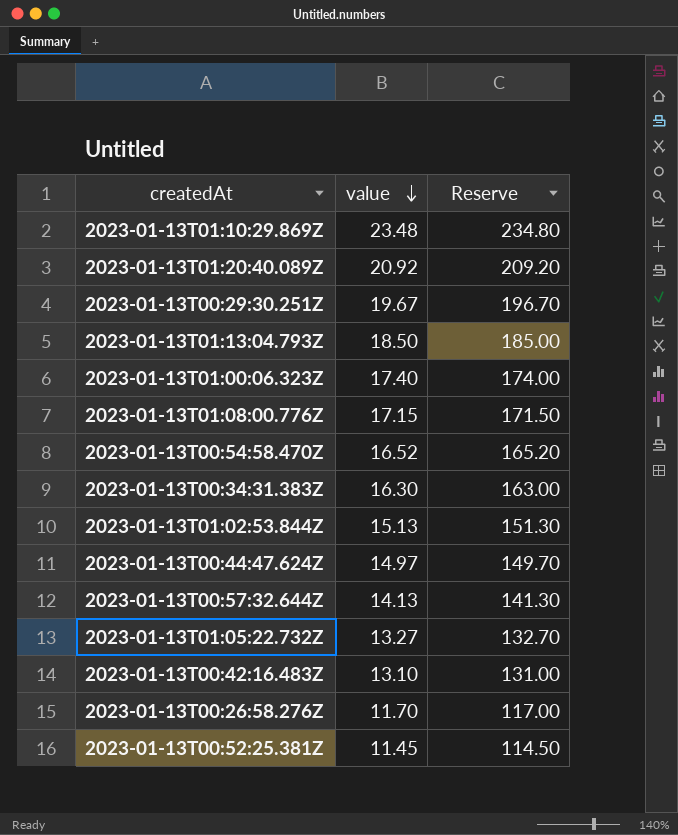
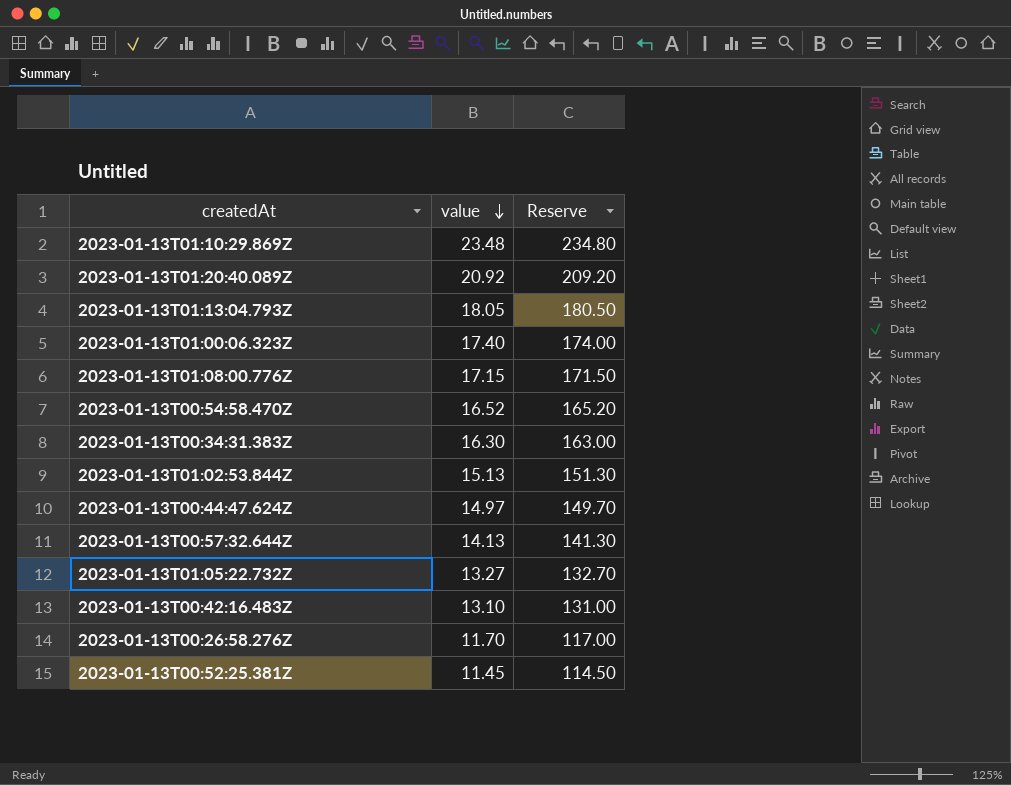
row 2023-01-13T00:29:30.251Z: 19.67 | 196.70 -> none
2023-01-13T01:13:04.793Z | value: 18.50 -> 18.05
2023-01-13T01:13:04.793Z | Reserve: 185.00 -> 180.50

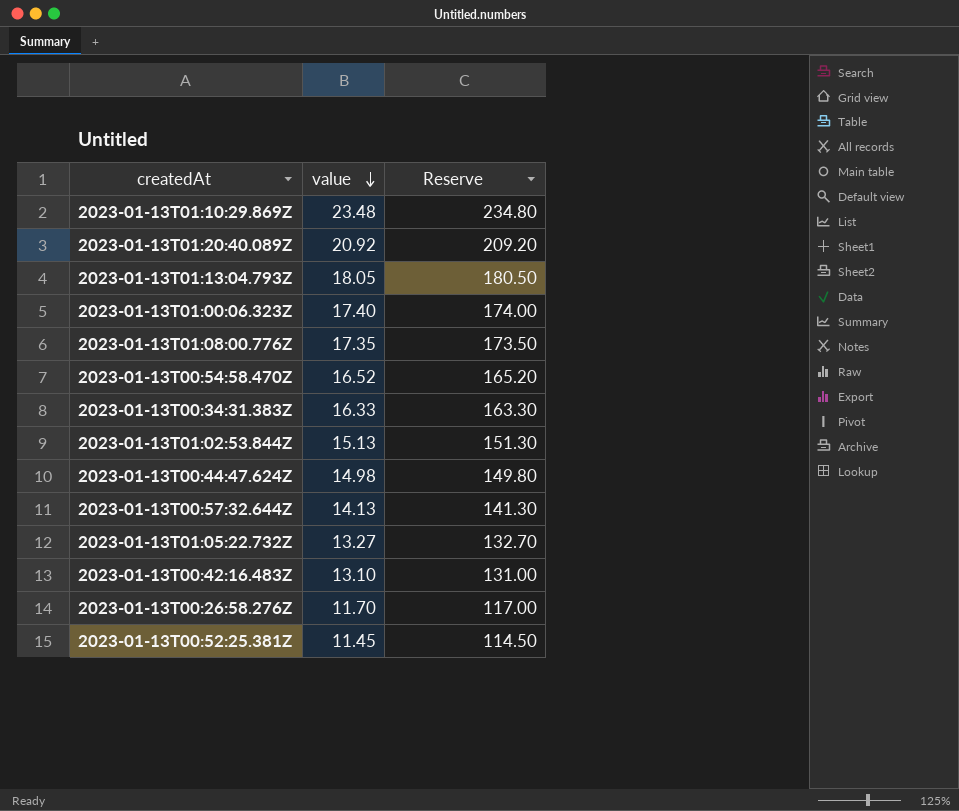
2023-01-13T01:08:00.776Z | value: 17.15 -> 17.35
2023-01-13T01:08:00.776Z | Reserve: 171.50 -> 173.50
2023-01-13T00:34:31.383Z | value: 16.30 -> 16.33
2023-01-13T00:34:31.383Z | Reserve: 163.00 -> 163.30
2023-01-13T00:44:47.624Z | value: 14.97 -> 14.98
2023-01-13T00:44:47.624Z | Reserve: 149.70 -> 149.80

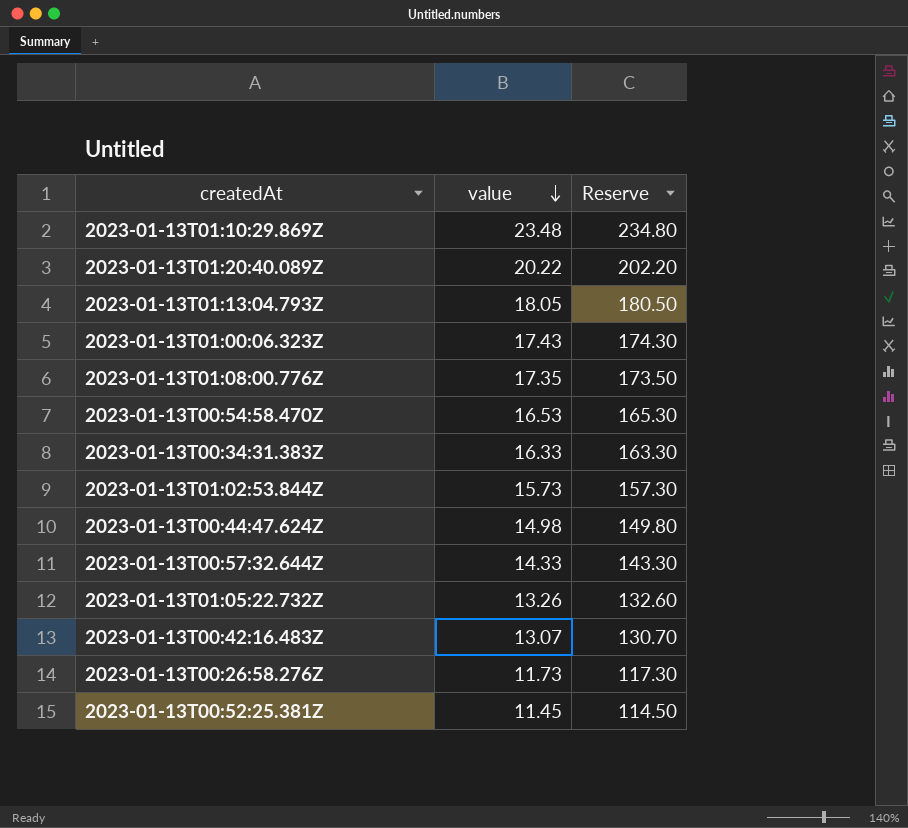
2023-01-13T01:20:40.089Z | value: 20.92 -> 20.22
2023-01-13T01:20:40.089Z | Reserve: 209.20 -> 202.20
2023-01-13T01:00:06.323Z | value: 17.40 -> 17.43
2023-01-13T01:00:06.323Z | Reserve: 174.00 -> 174.30
2023-01-13T00:54:58.470Z | value: 16.52 -> 16.53
2023-01-13T00:54:58.470Z | Reserve: 165.20 -> 165.30
2023-01-13T01:02:53.844Z | value: 15.13 -> 15.73
2023-01-13T01:02:53.844Z | Reserve: 151.30 -> 157.30
2023-01-13T00:57:32.644Z | value: 14.13 -> 14.33
2023-01-13T00:57:32.644Z | Reserve: 141.30 -> 143.30
2023-01-13T01:05:22.732Z | value: 13.27 -> 13.26
2023-01-13T01:05:22.732Z | Reserve: 132.70 -> 132.60
2023-01-13T00:42:16.483Z | value: 13.10 -> 13.07
2023-01-13T00:42:16.483Z | Reserve: 131.00 -> 130.70
2023-01-13T00:26:58.276Z | value: 11.70 -> 11.73
2023-01-13T00:26:58.276Z | Reserve: 117.00 -> 117.30

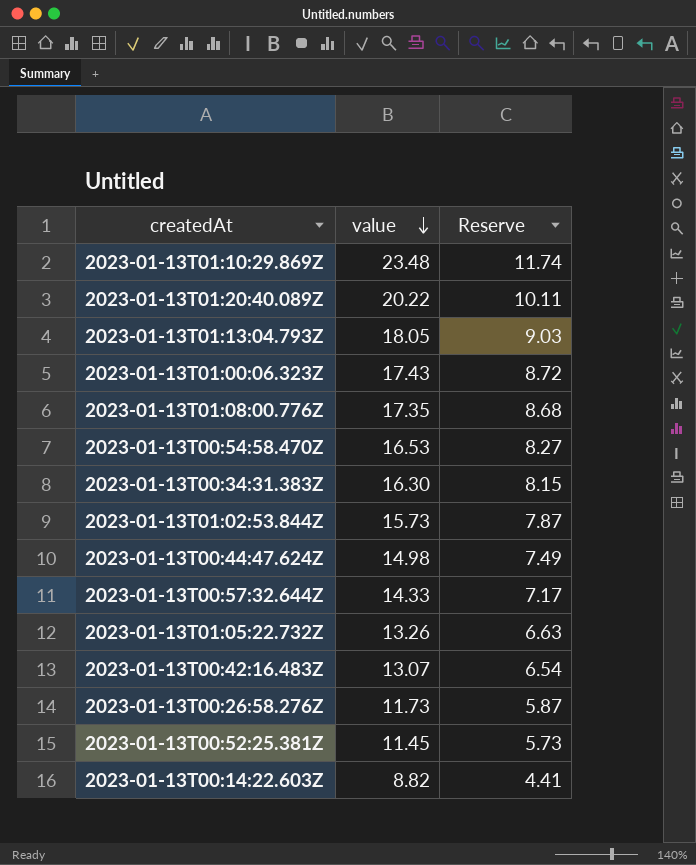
column Reserve | formula: [value] * 10 -> [value] * 0.5
2023-01-13T00:34:31.383Z | value: 16.33 -> 16.30
row 2023-01-13T00:14:22.603Z: none -> 8.82 | 4.41

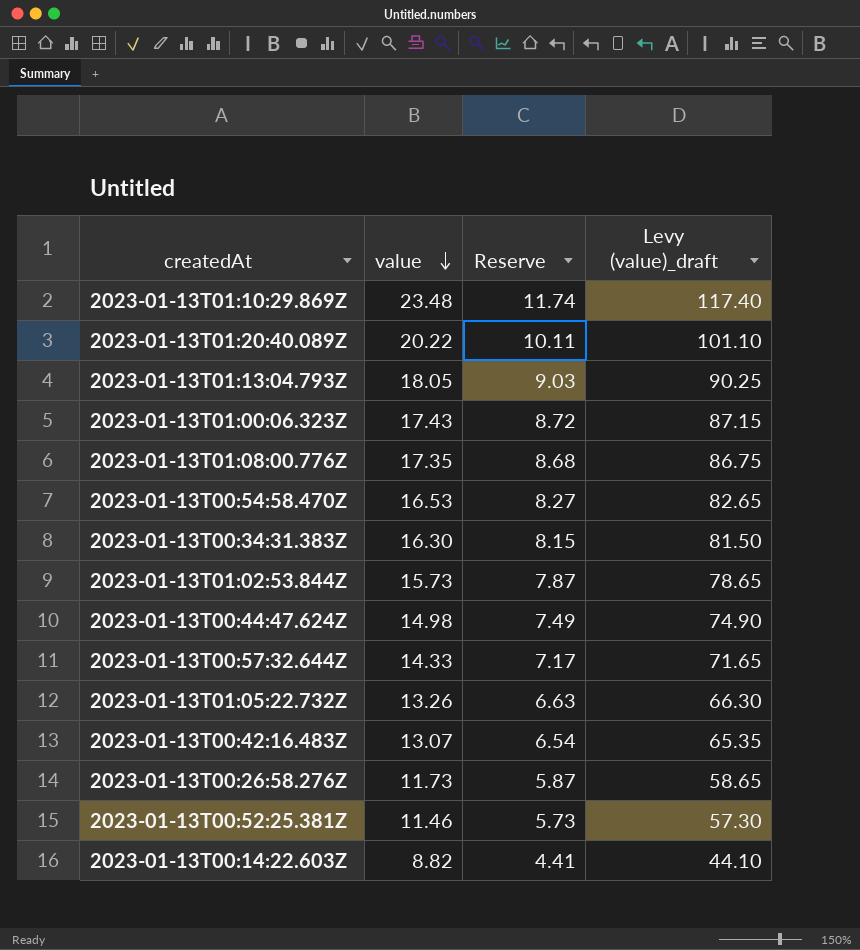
column Levy (value)_draft | formula: none -> [value] * 5
2023-01-13T00:52:25.381Z | value: 11.45 -> 11.46

